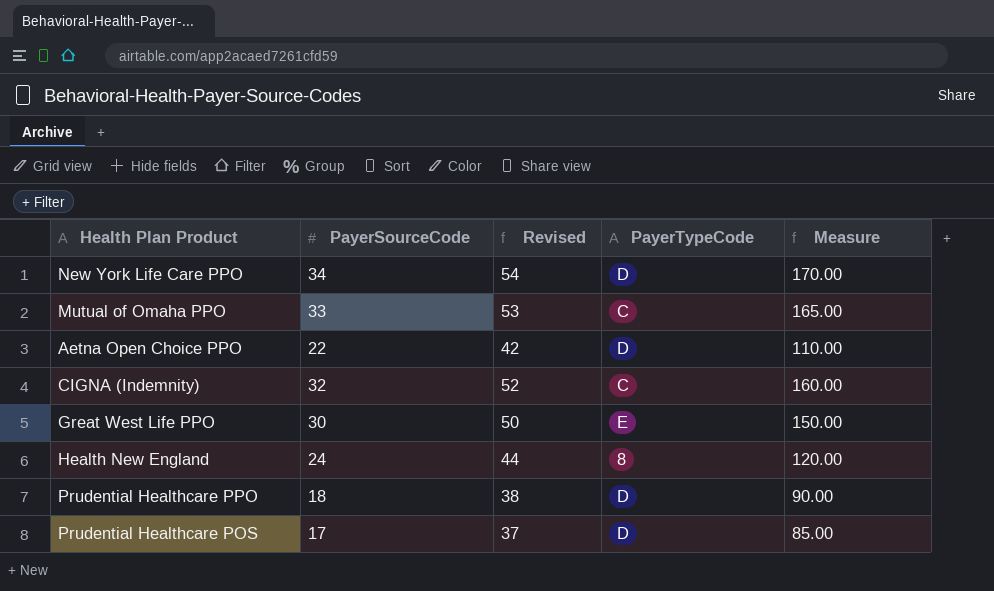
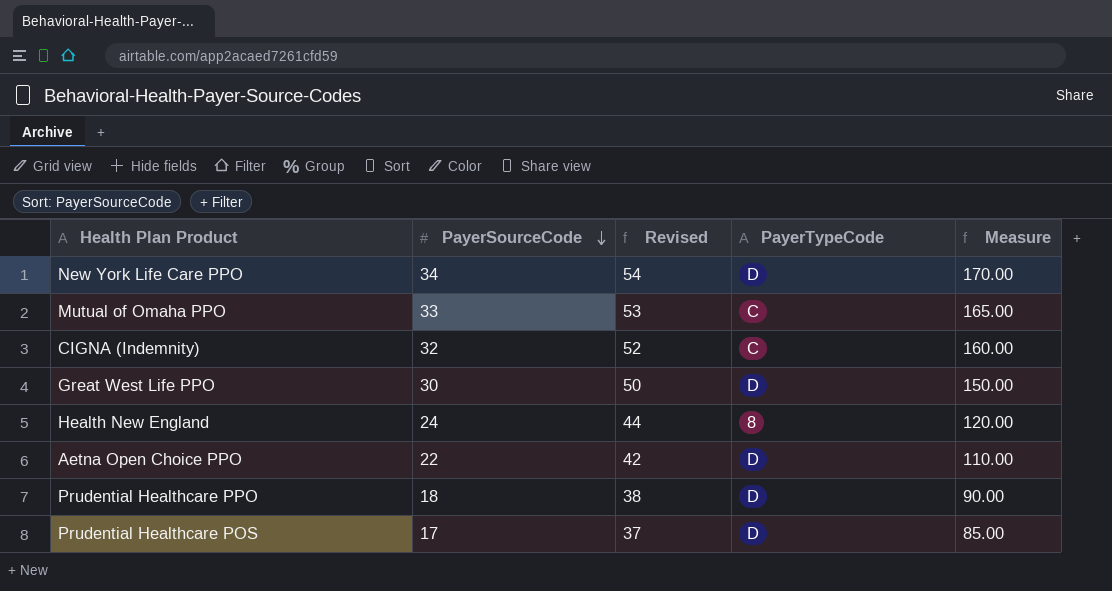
row order: none -> PayerSourceCode descending
Great West Life PPO | PayerTypeCode: E -> D

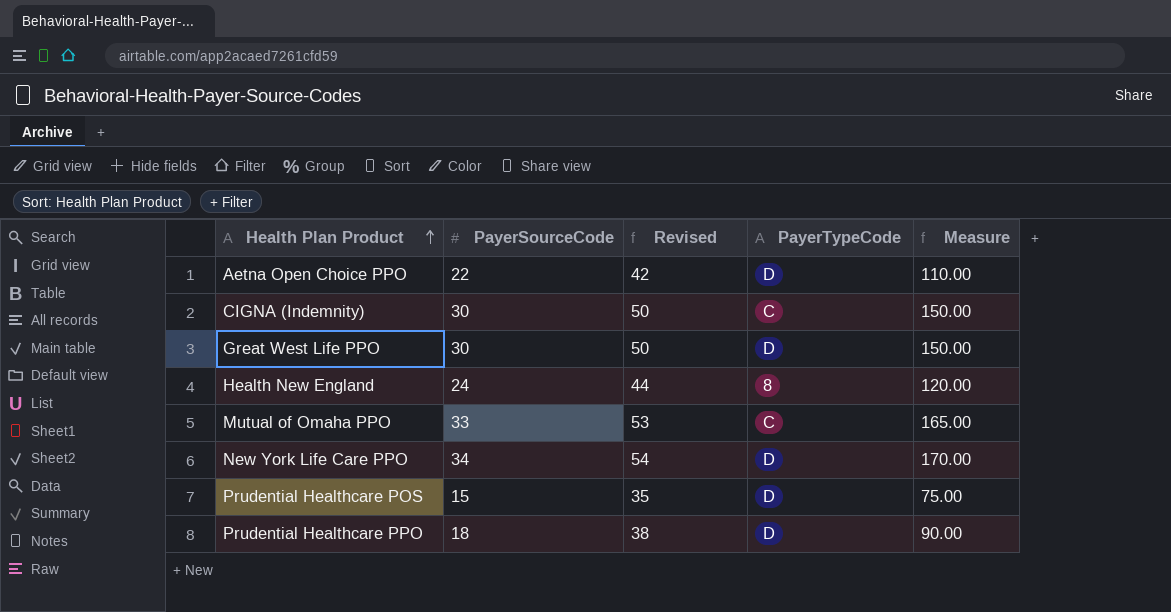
row order: PayerSourceCode descending -> Health Plan Product ascending
CIGNA (Indemnity) | PayerSourceCode: 32 -> 30
CIGNA (Indemnity) | Revised: 52 -> 50
CIGNA (Indemnity) | Measure: 160.00 -> 150.00
Prudential Healthcare POS | PayerSourceCode: 17 -> 15
Prudential Healthcare POS | Revised: 37 -> 35
Prudential Healthcare POS | Measure: 85.00 -> 75.00

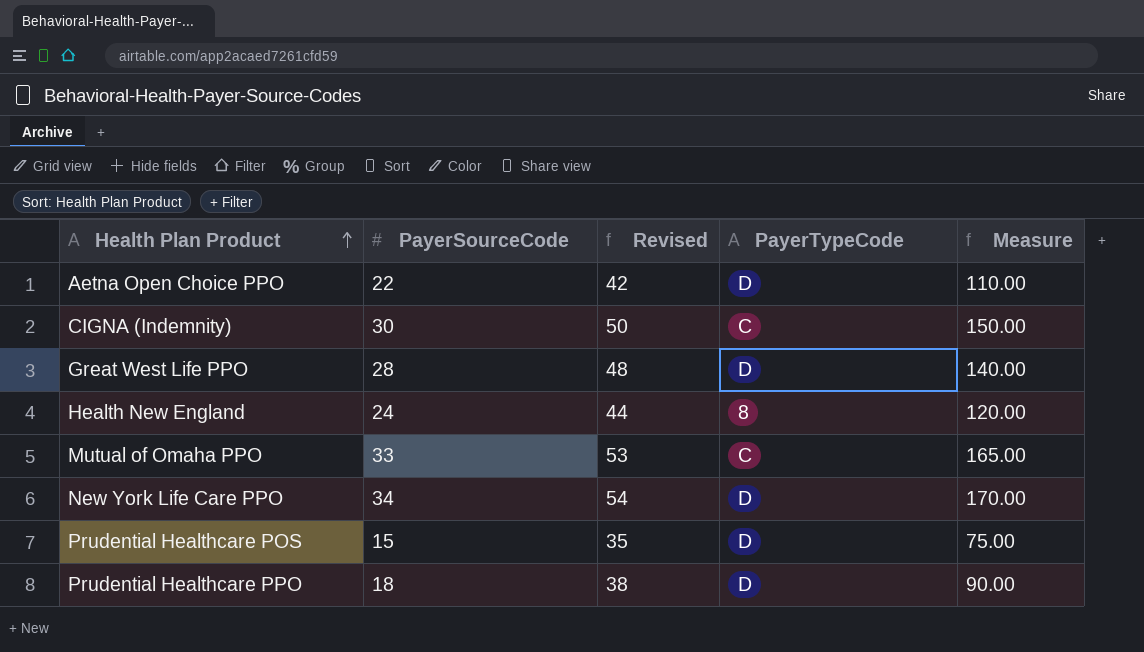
Great West Life PPO | PayerSourceCode: 30 -> 28
Great West Life PPO | Revised: 50 -> 48
Great West Life PPO | Measure: 150.00 -> 140.00

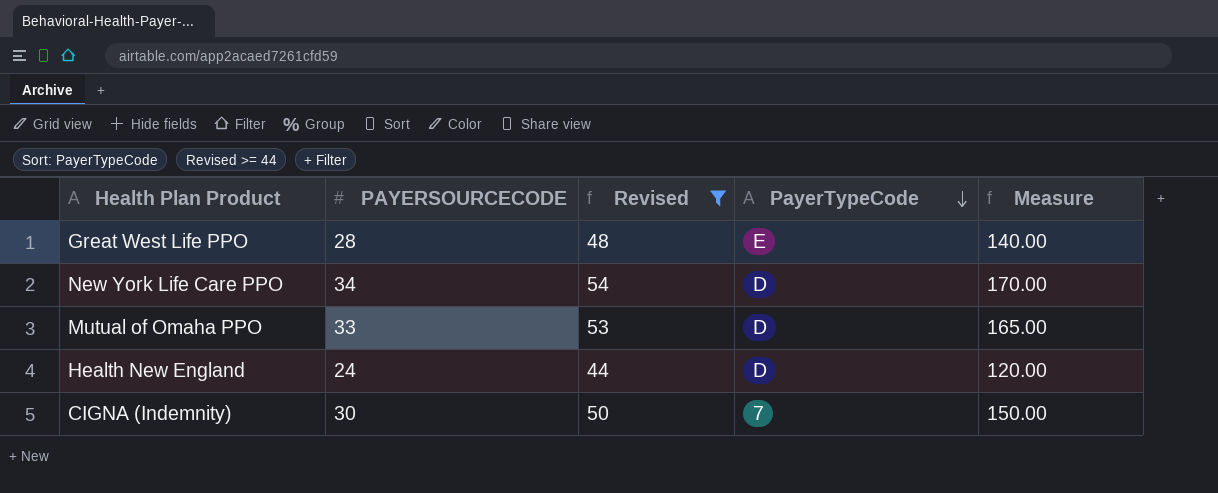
filter: none -> Revised >= 44
row order: Health Plan Product ascending -> PayerTypeCode descending
column name: PayerSourceCode -> PAYERSOURCECODE
Great West Life PPO | PayerTypeCode: D -> E
Mutual of Omaha PPO | PayerTypeCode: C -> D
Health New England | PayerTypeCode: 8 -> D
CIGNA (Indemnity) | PayerTypeCode: C -> 7

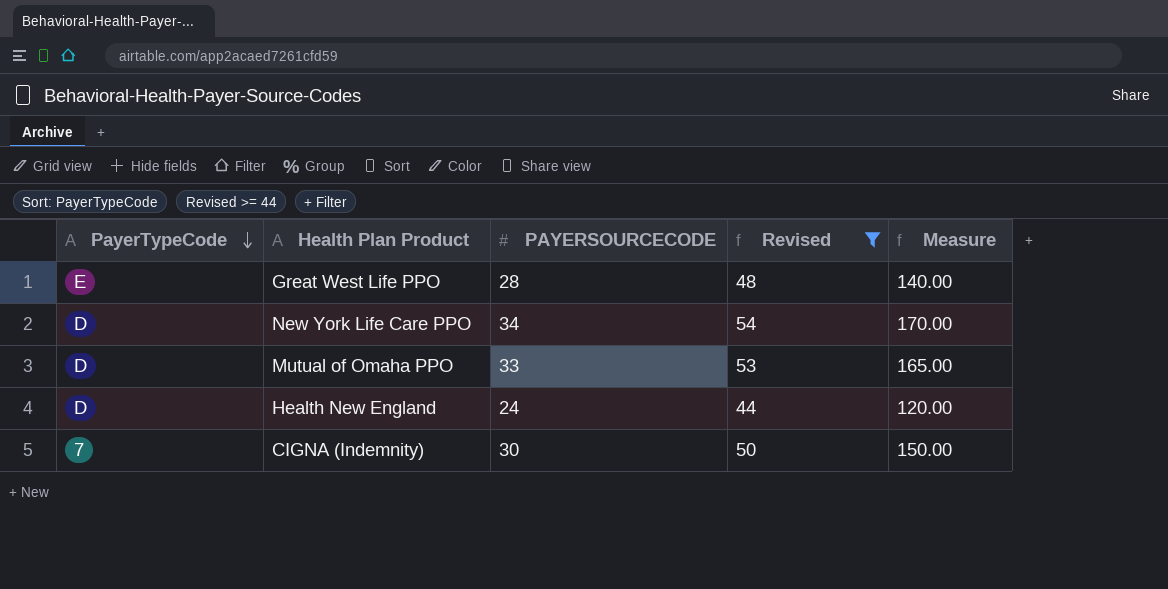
column PayerTypeCode | position: 4 -> 1

